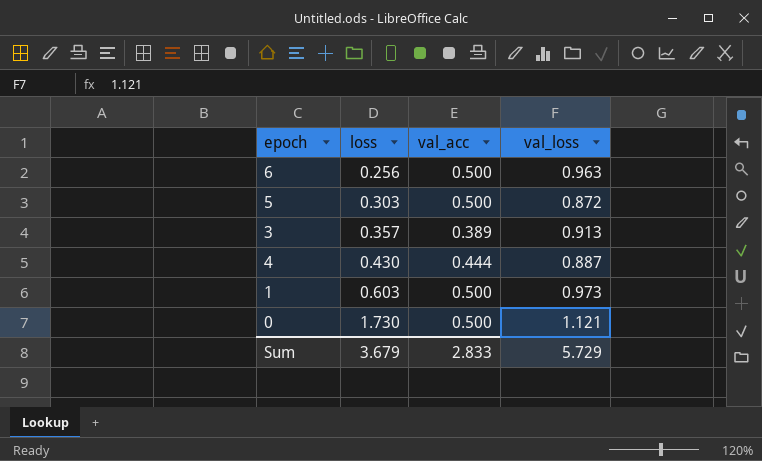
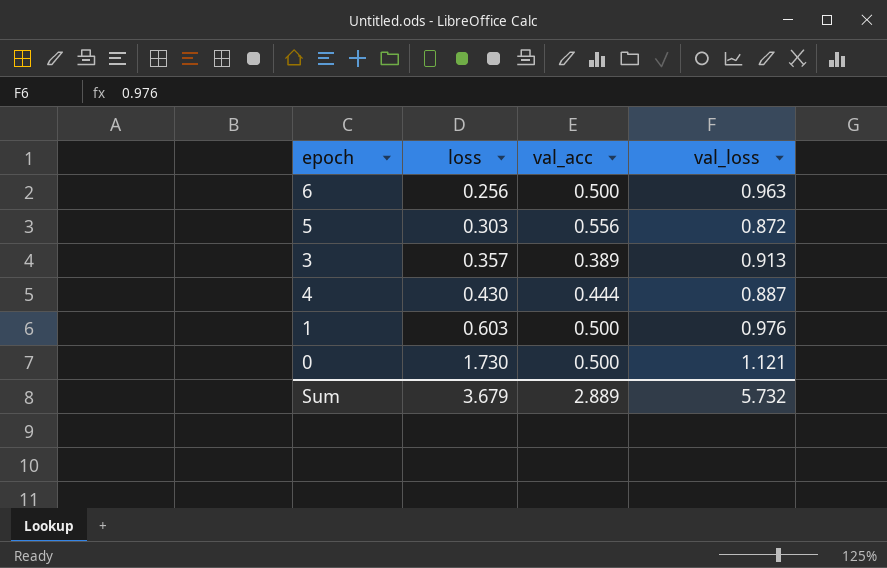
5 | val_acc: 0.500 -> 0.556
1 | val_loss: 0.973 -> 0.976
Sum | val_acc: 2.833 -> 2.889
Sum | val_loss: 5.729 -> 5.732

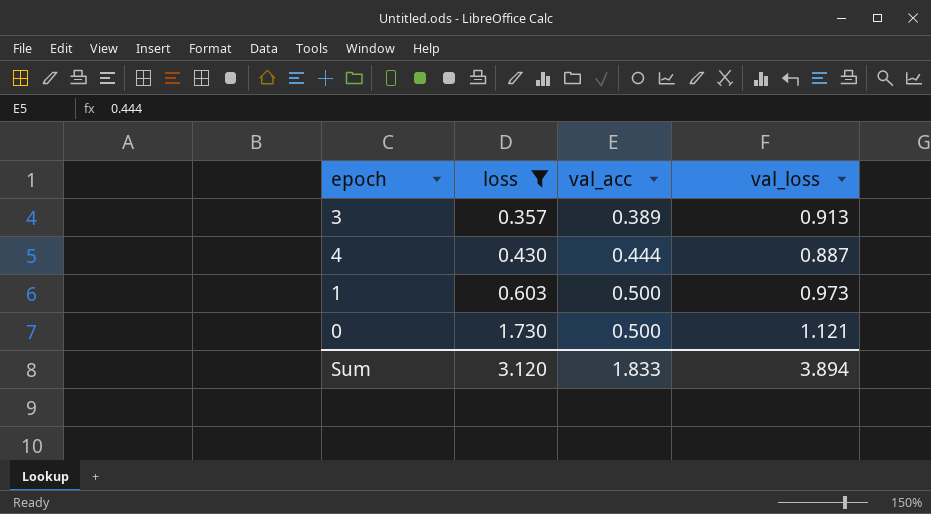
filter: none -> loss >= 0.357
1 | val_loss: 0.976 -> 0.973
Sum | loss: 3.679 -> 3.120
Sum | val_acc: 2.889 -> 1.833
Sum | val_loss: 5.732 -> 3.894

